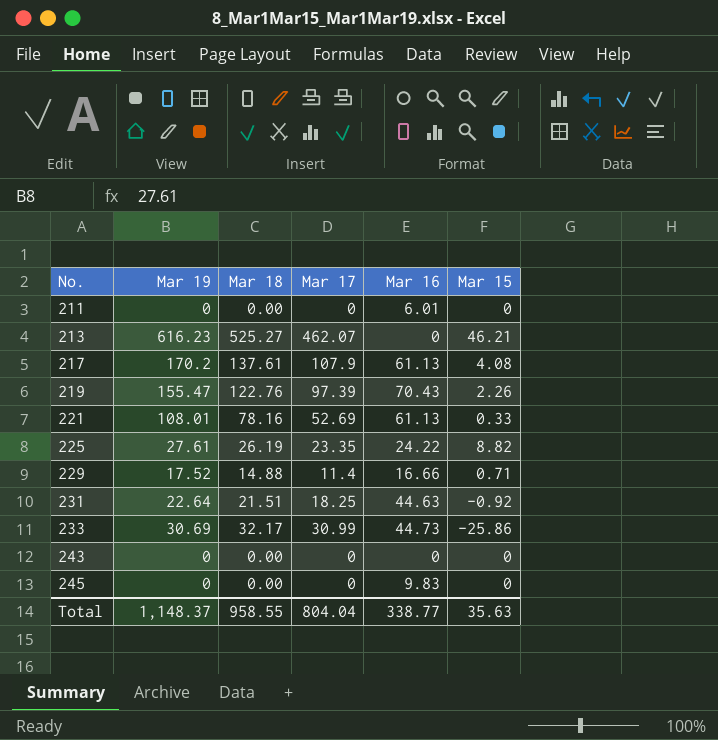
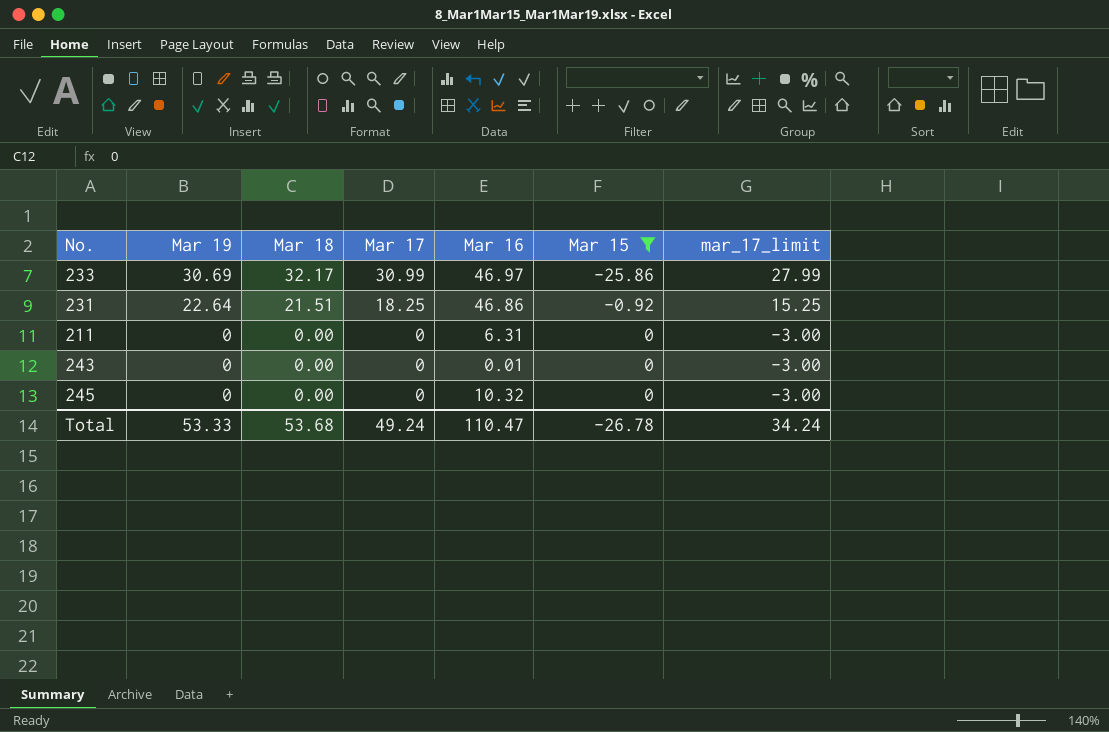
filter: none -> Mar 15 <= 0
row order: No. ascending -> Mar 19 descending
column mar_17_limit | formula: none -> [Mar 17] - 3
233 | Mar 16: 44.73 -> 46.97
231 | Mar 16: 44.63 -> 46.86
211 | Mar 16: 6.01 -> 6.31
243 | Mar 16: 0 -> 0.01
245 | Mar 16: 9.83 -> 10.32
Total | Mar 19: 1,148.37 -> 53.33
Total | Mar 18: 958.55 -> 53.68
Total | Mar 17: 804.04 -> 49.24
Total | Mar 16: 338.77 -> 110.47
Total | Mar 15: 35.63 -> -26.78

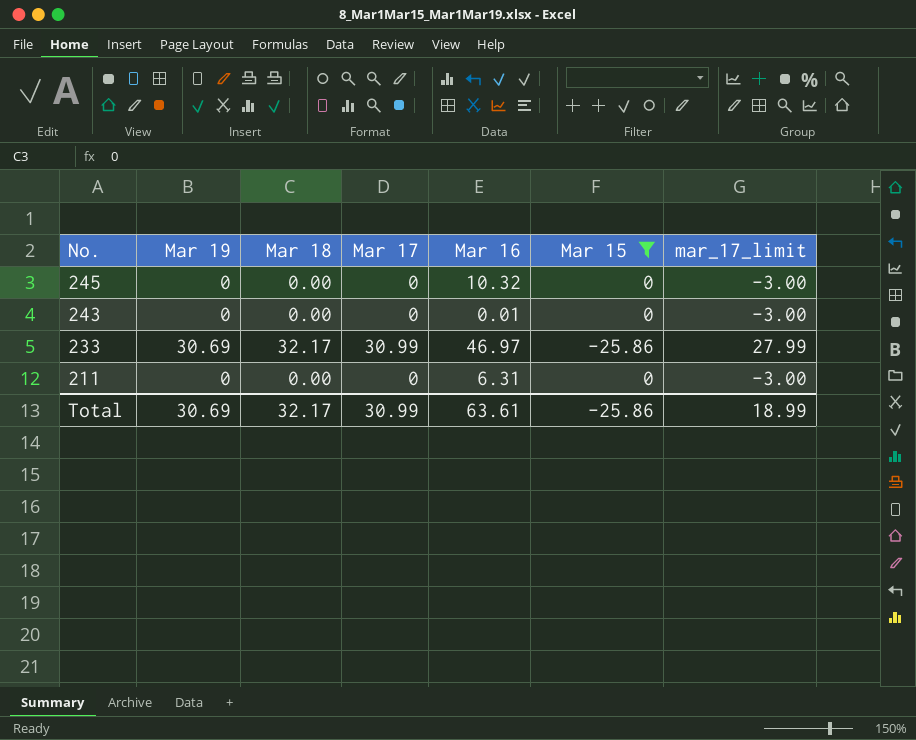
row order: Mar 19 descending -> No. descending
row 231: 22.64 | 21.51 | 18.25 | 46.86 | -0.92 | 15.25 -> none
Total | Mar 19: 53.33 -> 30.69
Total | Mar 18: 53.68 -> 32.17
Total | Mar 17: 49.24 -> 30.99
Total | Mar 16: 110.47 -> 63.61
Total | Mar 15: -26.78 -> -25.86
Total | mar_17_limit: 34.24 -> 18.99

